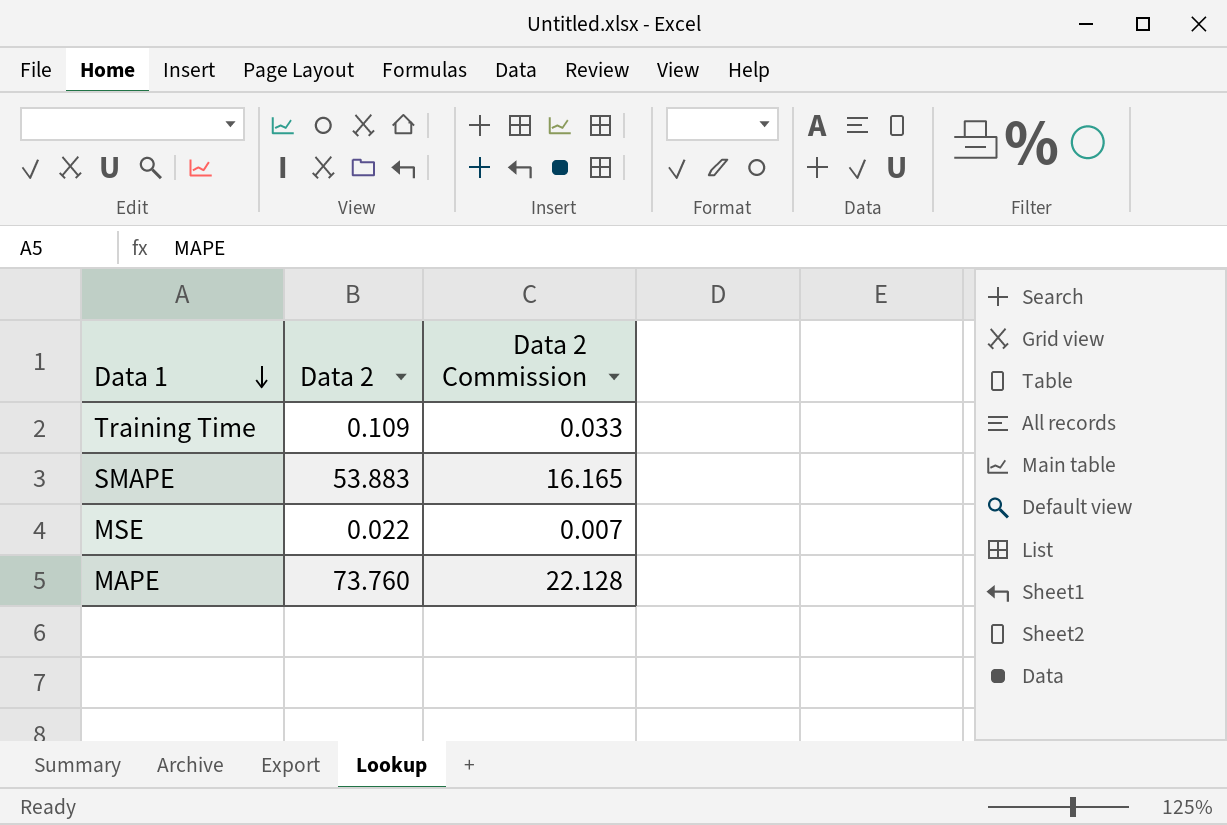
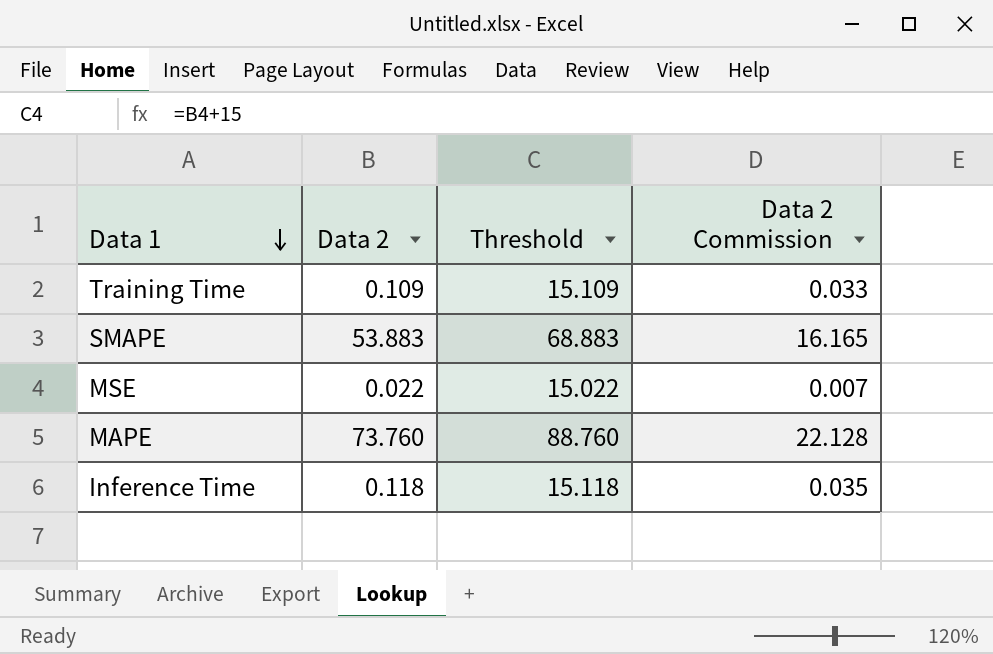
column Threshold | formula: none -> [Data 2] + 15
row Inference Time: none -> 0.118 | 15.118 | 0.035

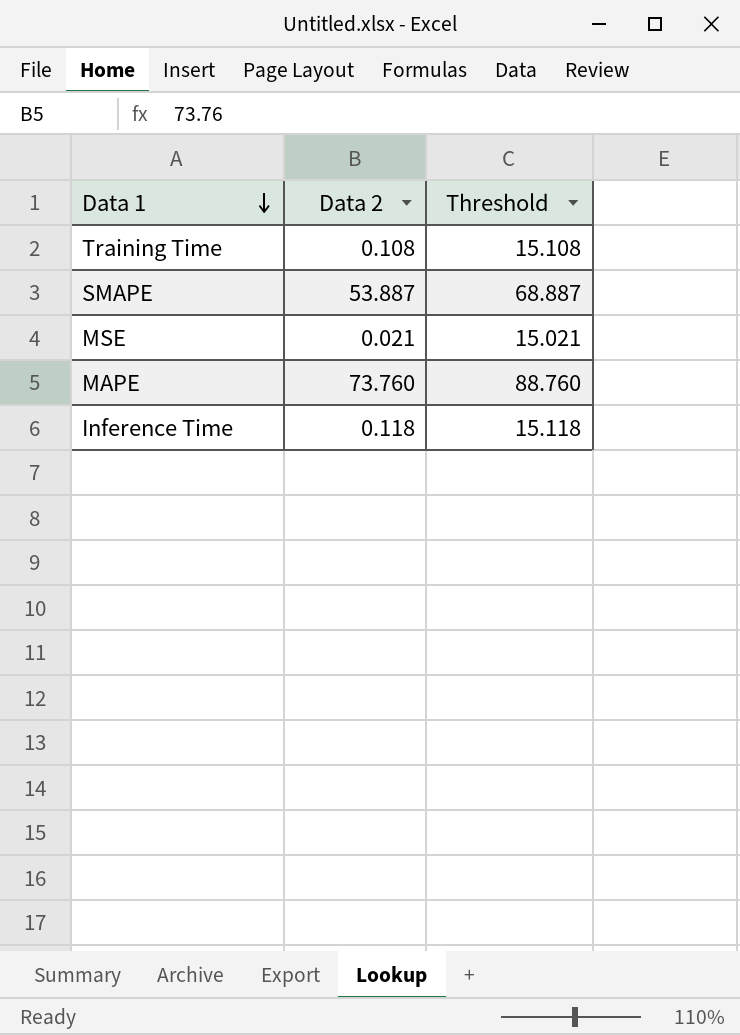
column Data 2 Commission | formula: [Data 2] * 0.3 -> none
Training Time | Data 2: 0.109 -> 0.108
Training Time | Threshold: 15.109 -> 15.108
SMAPE | Data 2: 53.883 -> 53.887
SMAPE | Threshold: 68.883 -> 68.887
MSE | Data 2: 0.022 -> 0.021
MSE | Threshold: 15.022 -> 15.021

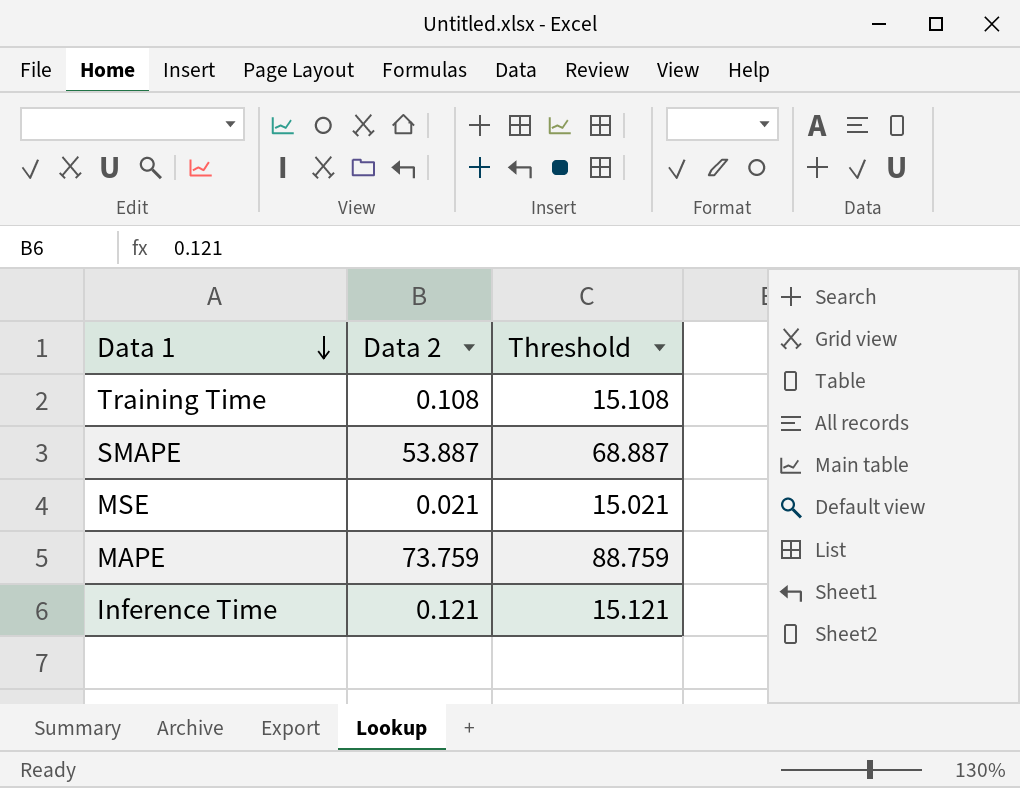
MAPE | Data 2: 73.760 -> 73.759
MAPE | Threshold: 88.760 -> 88.759
Inference Time | Data 2: 0.118 -> 0.121
Inference Time | Threshold: 15.118 -> 15.121

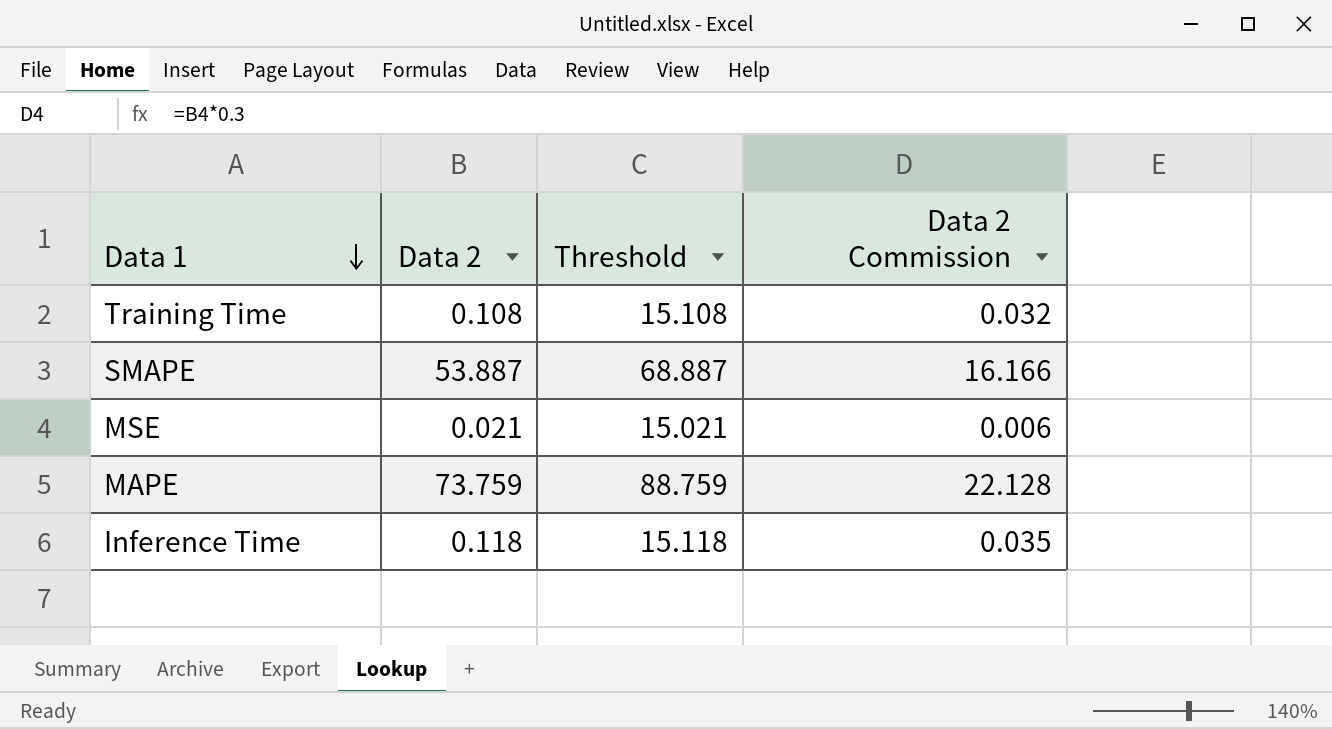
column Data 2 Commission | formula: none -> [Data 2] * 0.3
Inference Time | Data 2: 0.121 -> 0.118
Inference Time | Threshold: 15.121 -> 15.118

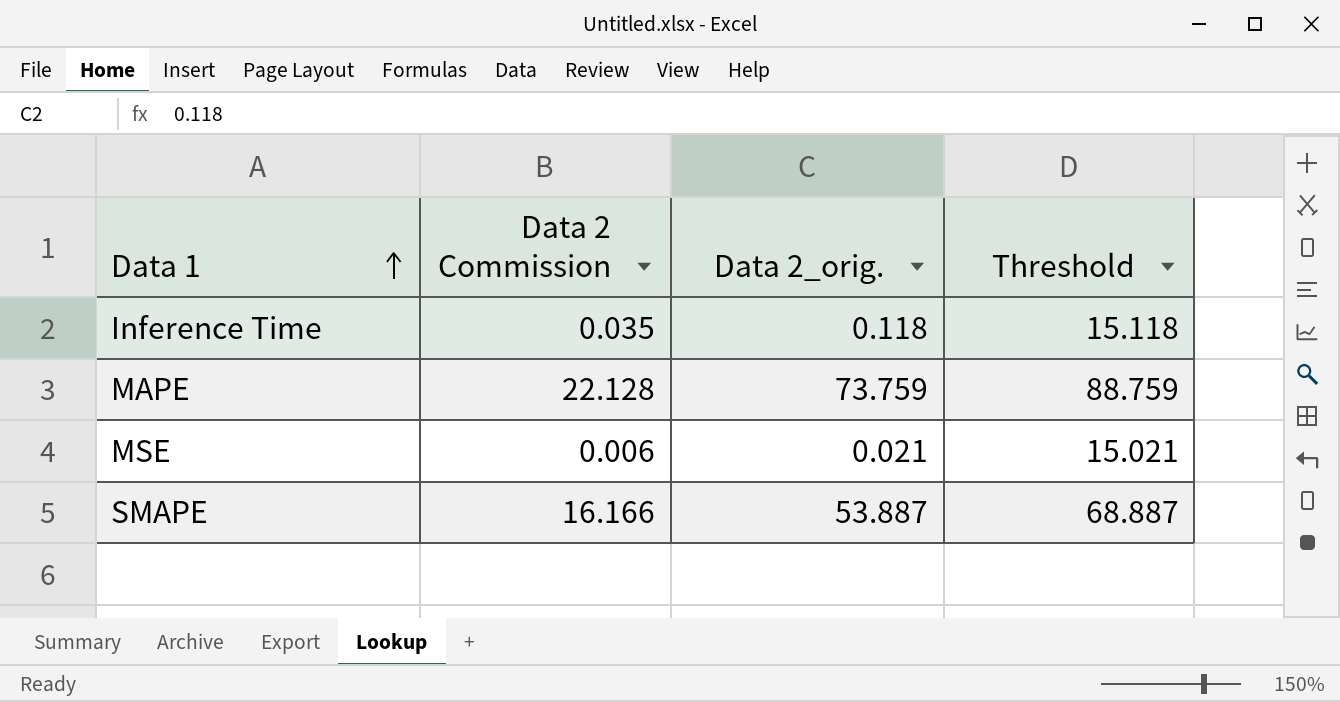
row order: Data 1 descending -> Data 1 ascending
column Data 2 Commission | position: 4 -> 2
column name: Data 2 -> Data 2_orig.
row Training Time: 0.108 | 15.108 | 0.032 -> none

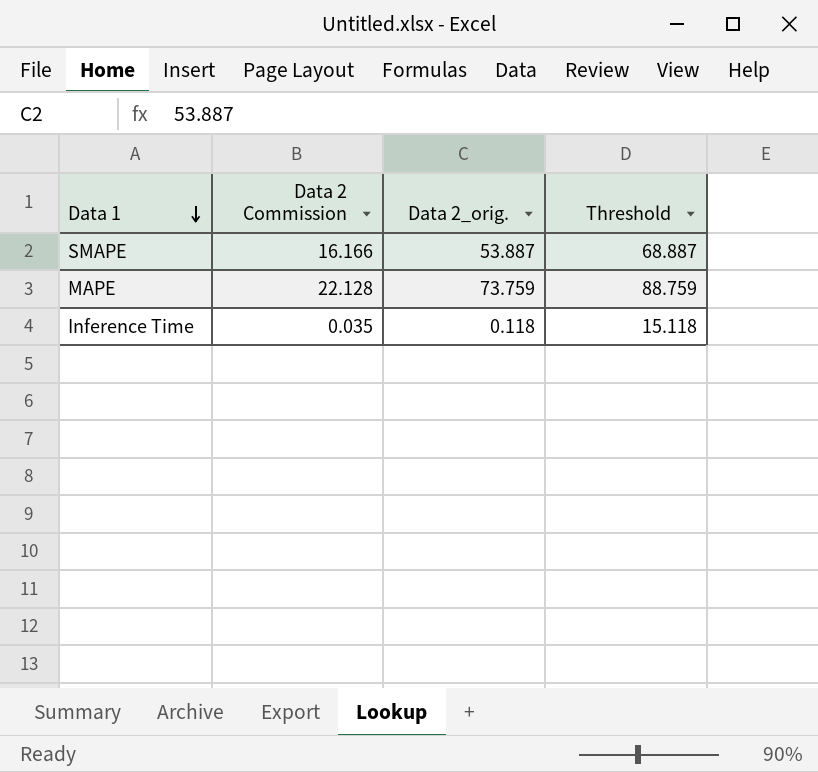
row order: Data 1 ascending -> Data 1 descending
row MSE: 0.006 | 0.021 | 15.021 -> none

